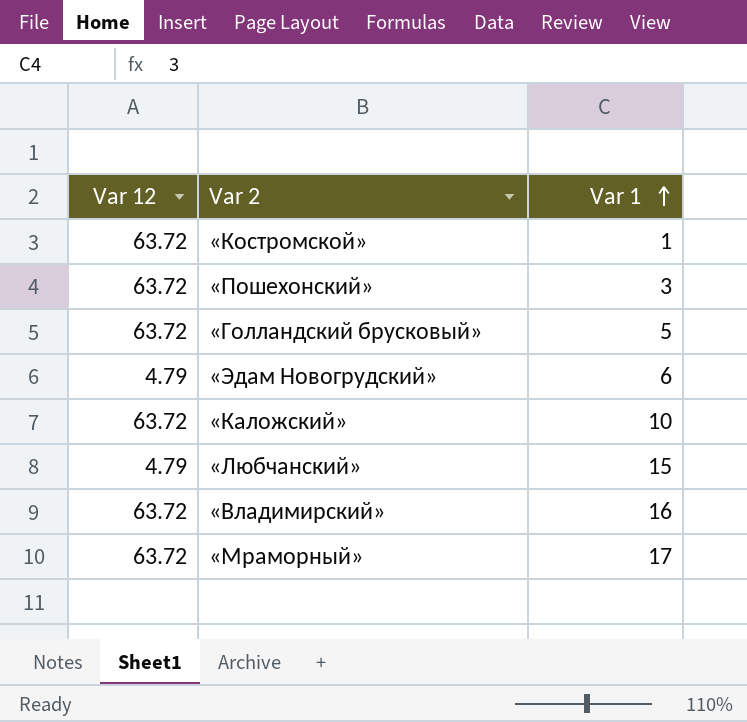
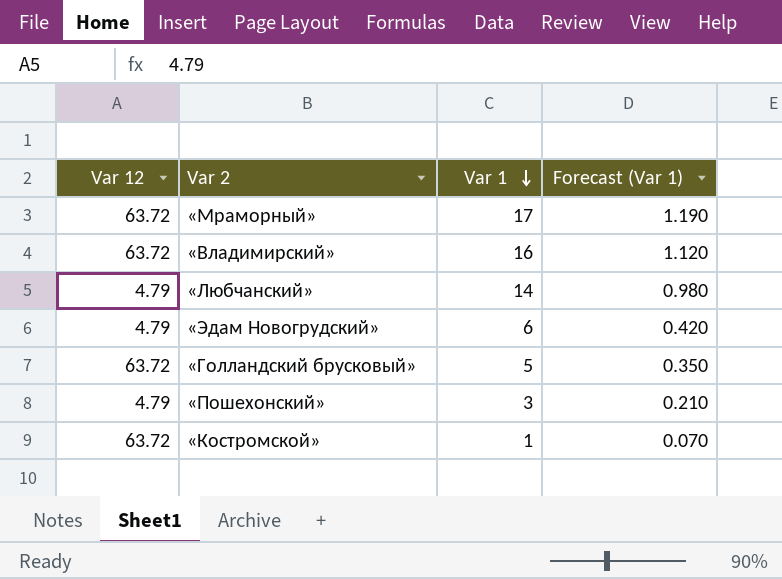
row order: Var 1 ascending -> Var 1 descending
column Forecast (Var 1) | formula: none -> [Var 1] * 0.07
row «Каложский»: 63.72 | 10 -> none
«Любчанский» | Var 1: 15 -> 14
«Пошехонский» | Var 12: 63.72 -> 4.79

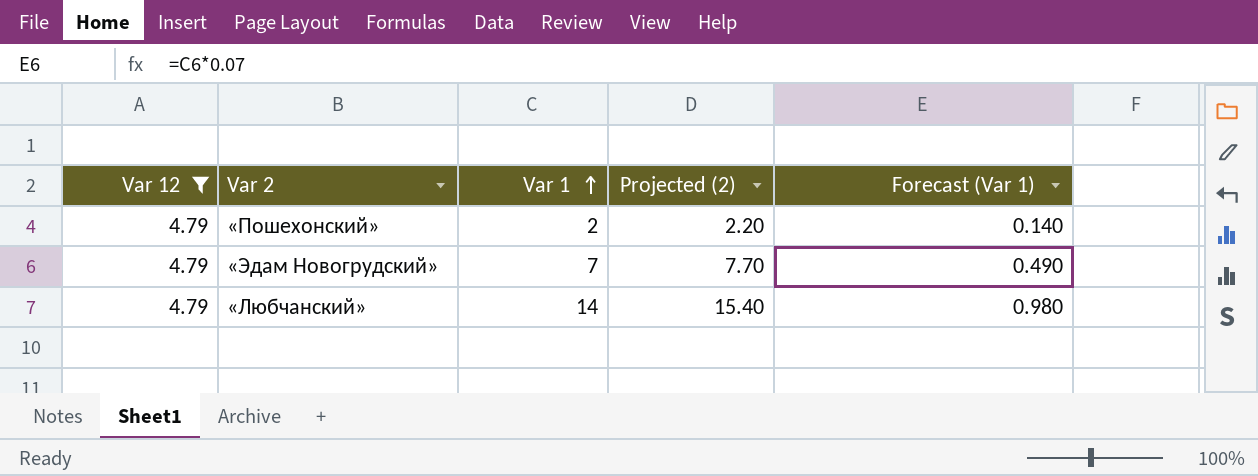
filter: none -> Var 12 = 4.79
row order: Var 1 descending -> Var 1 ascending
column Projected (2) | formula: none -> [Var 1] * 1.1
«Пошехонский» | Var 1: 3 -> 2
«Пошехонский» | Forecast (Var 1): 0.210 -> 0.140
«Эдам Новогрудский» | Var 1: 6 -> 7
«Эдам Новогрудский» | Forecast (Var 1): 0.420 -> 0.490

